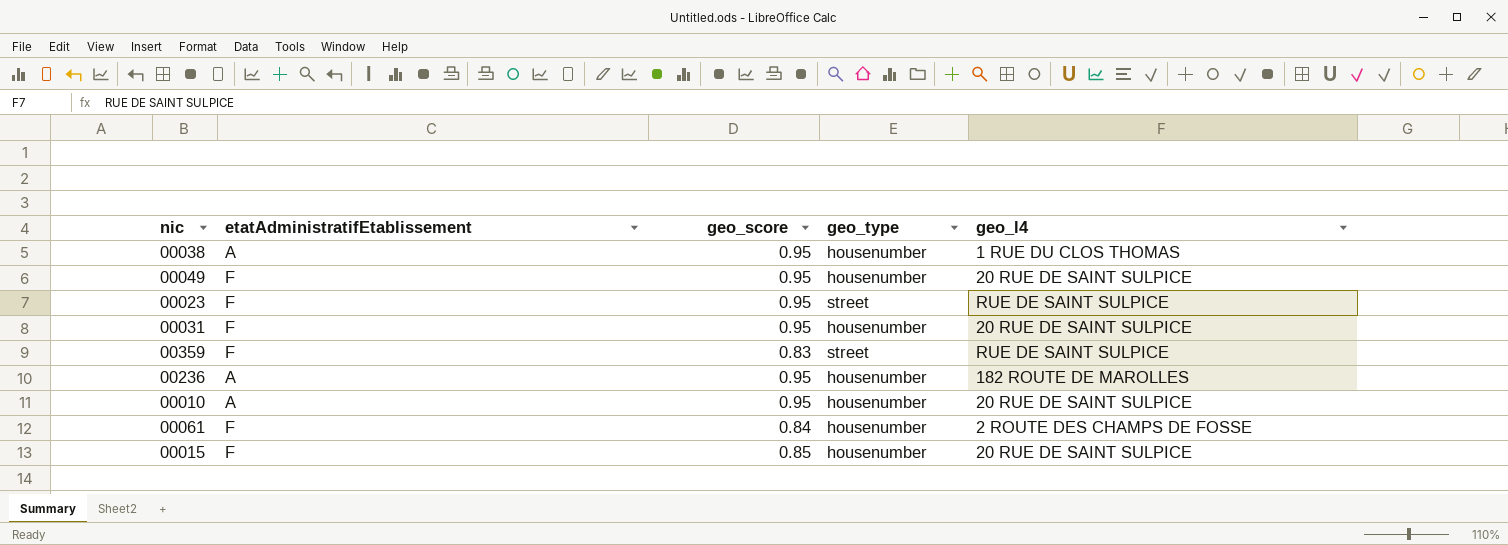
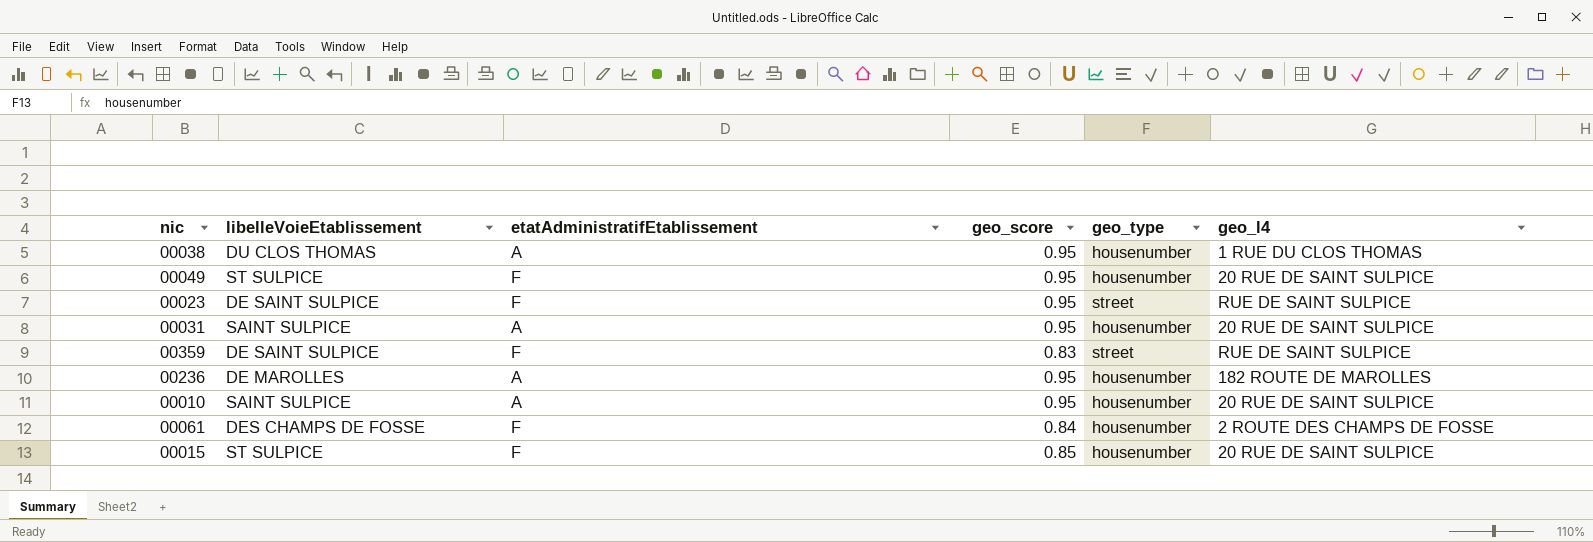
column libelleVoieEtablissement | position: none -> 2
00031 | etatAdministratifEtablissement: F -> A

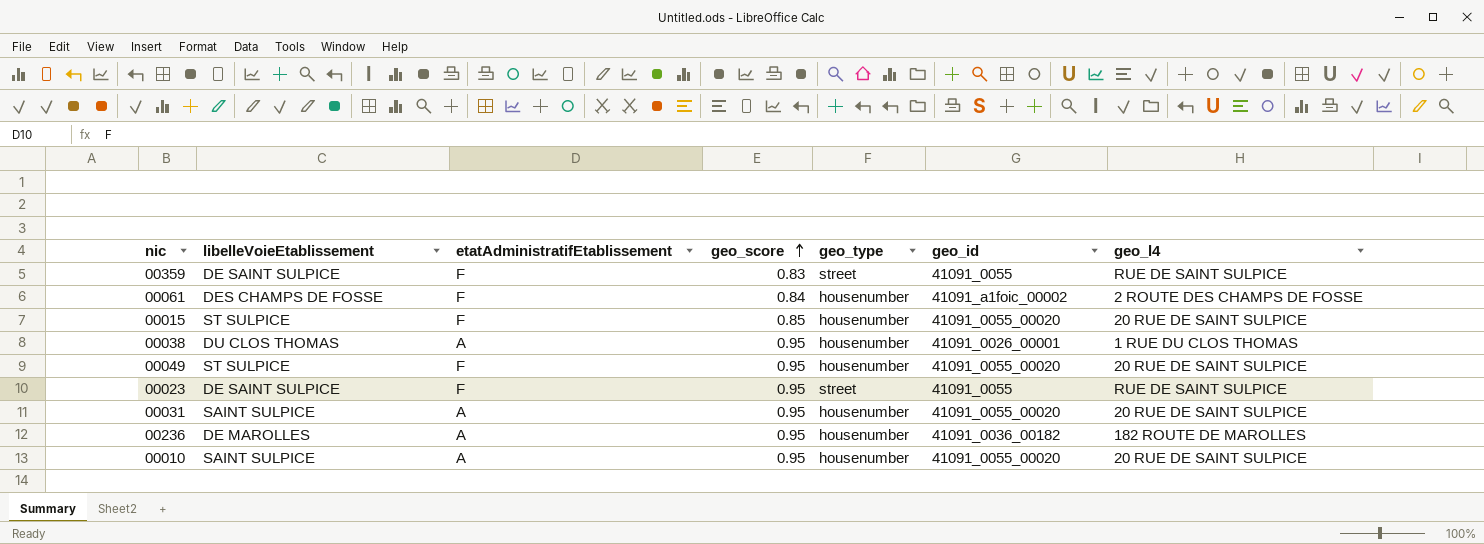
row order: none -> geo_score ascending
column geo_id | position: none -> 6

